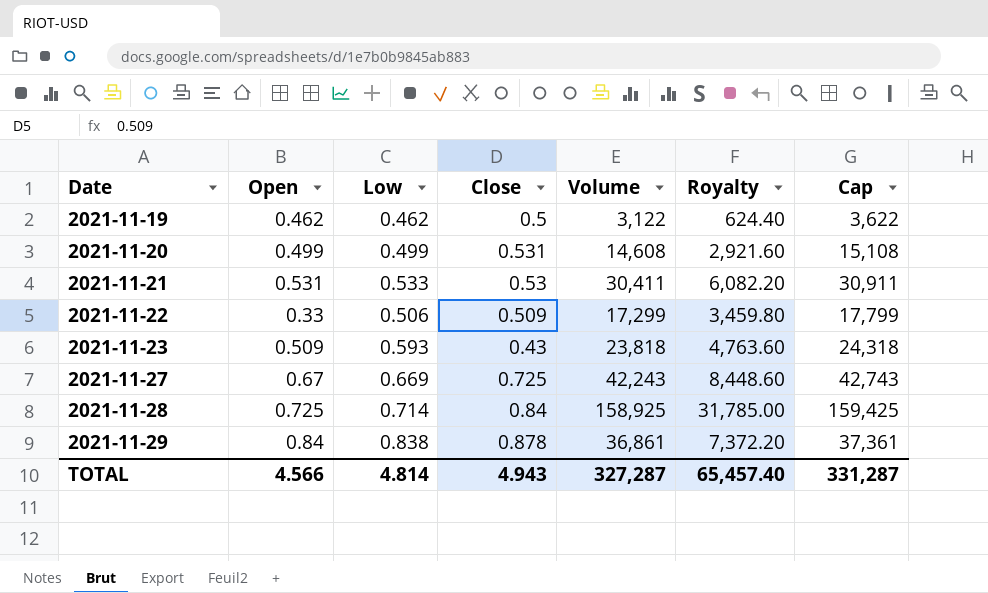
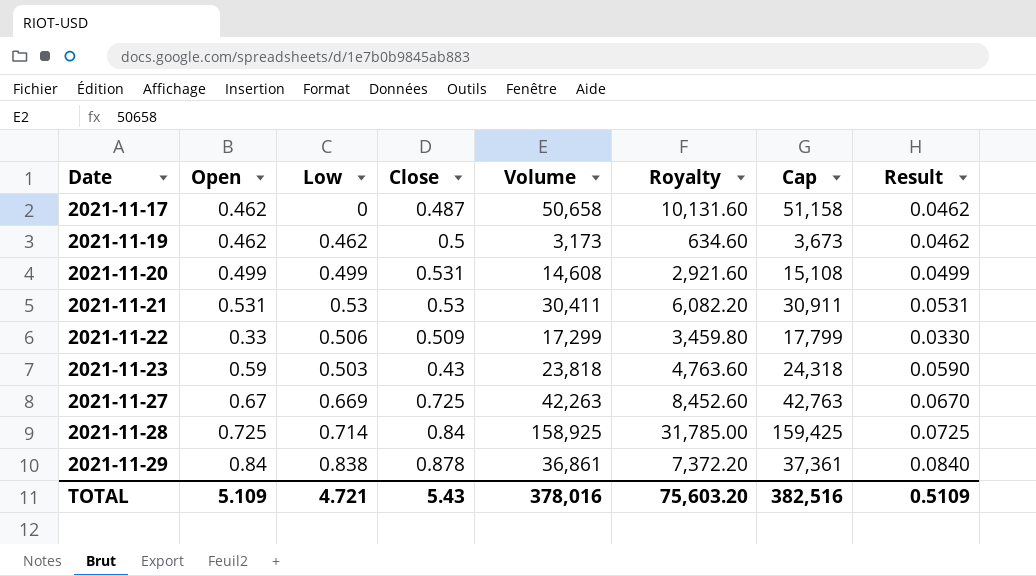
column Result | formula: none -> [Open] * 0.1
row 2021-11-17: none -> 0.462 | 0 | 0.487 | 50,658 | 10,131.60 | 51,158 | 0.0462
2021-11-19 | Volume: 3,122 -> 3,173
2021-11-19 | Royalty: 624.40 -> 634.60
2021-11-19 | Cap: 3,622 -> 3,673
2021-11-21 | Low: 0.533 -> 0.53
2021-11-23 | Open: 0.509 -> 0.59
2021-11-23 | Low: 0.593 -> 0.503
2021-11-27 | Volume: 42,243 -> 42,263
2021-11-27 | Royalty: 8,448.60 -> 8,452.60
2021-11-27 | Cap: 42,743 -> 42,763
TOTAL | Open: 4.566 -> 5.109
TOTAL | Low: 4.814 -> 4.721
TOTAL | Close: 4.943 -> 5.43
TOTAL | Volume: 327,287 -> 378,016
TOTAL | Royalty: 65,457.40 -> 75,603.20
TOTAL | Cap: 331,287 -> 382,516

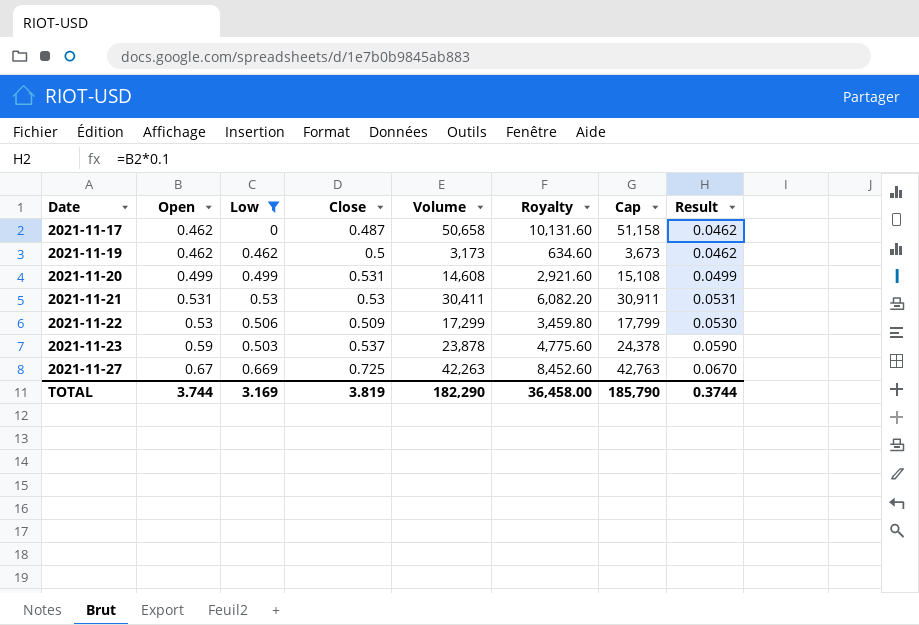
filter: none -> Low <= 0.669
2021-11-22 | Open: 0.33 -> 0.53
2021-11-22 | Result: 0.0330 -> 0.0530
2021-11-23 | Close: 0.43 -> 0.537
2021-11-23 | Volume: 23,818 -> 23,878
2021-11-23 | Royalty: 4,763.60 -> 4,775.60
2021-11-23 | Cap: 24,318 -> 24,378
TOTAL | Open: 5.109 -> 3.744
TOTAL | Low: 4.721 -> 3.169
TOTAL | Close: 5.43 -> 3.819
TOTAL | Volume: 378,016 -> 182,290
TOTAL | Royalty: 75,603.20 -> 36,458.00
TOTAL | Cap: 382,516 -> 185,790
TOTAL | Result: 0.5109 -> 0.3744

